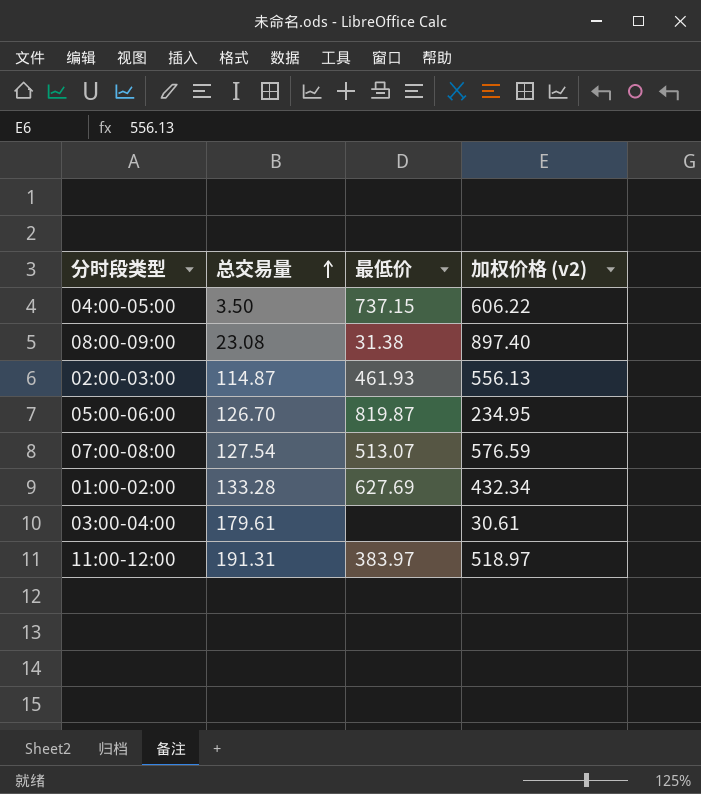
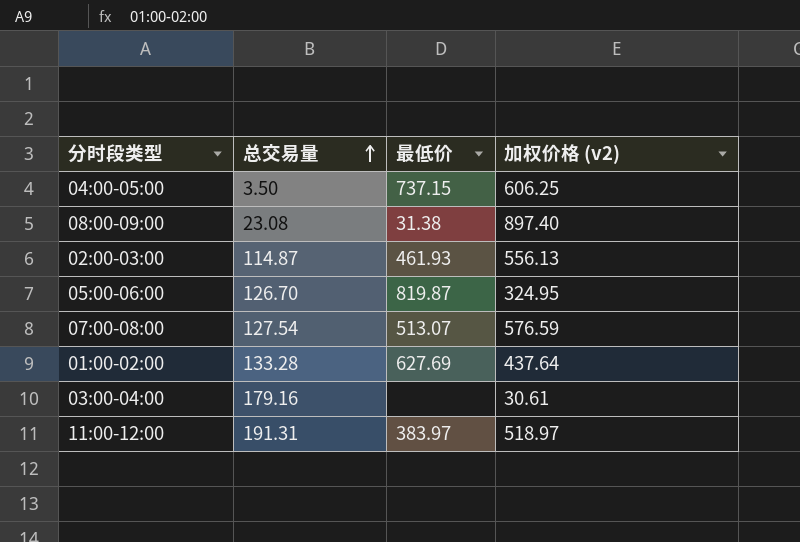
04:00-05:00 | 加权价格 (v2): 606.22 -> 606.25
05:00-06:00 | 加权价格 (v2): 234.95 -> 324.95
01:00-02:00 | 加权价格 (v2): 432.34 -> 437.64
03:00-04:00 | 总交易量: 179.61 -> 179.16

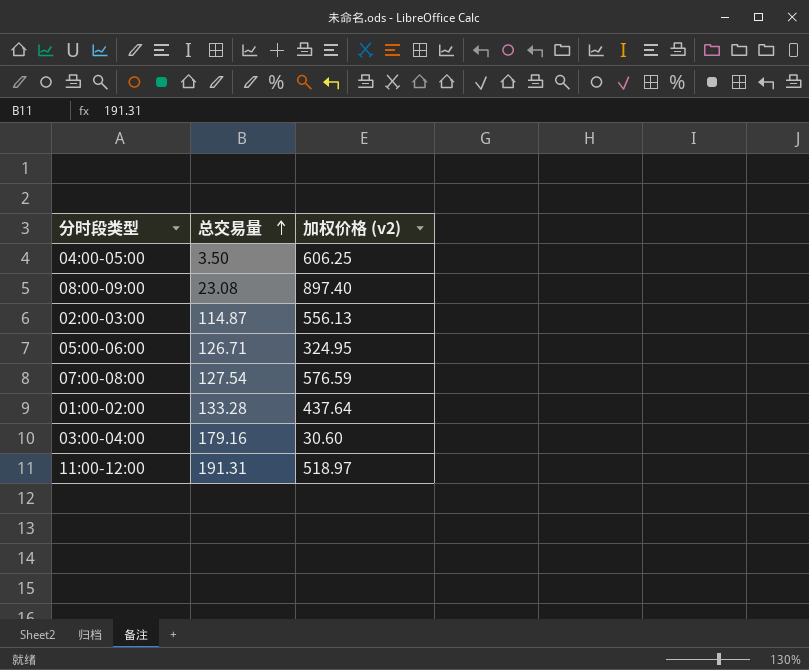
column 最低价 | position: 3 -> none
05:00-06:00 | 总交易量: 126.70 -> 126.71
03:00-04:00 | 加权价格 (v2): 30.61 -> 30.60

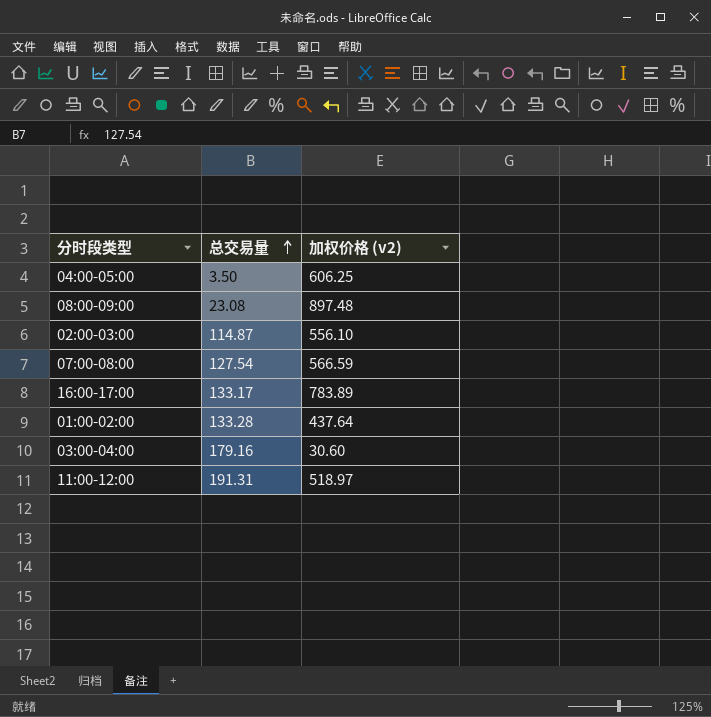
row 05:00-06:00: 126.71 | 324.95 -> none
08:00-09:00 | 加权价格 (v2): 897.40 -> 897.48
02:00-03:00 | 加权价格 (v2): 556.13 -> 556.10
07:00-08:00 | 加权价格 (v2): 576.59 -> 566.59
row 16:00-17:00: none -> 133.17 | 783.89

